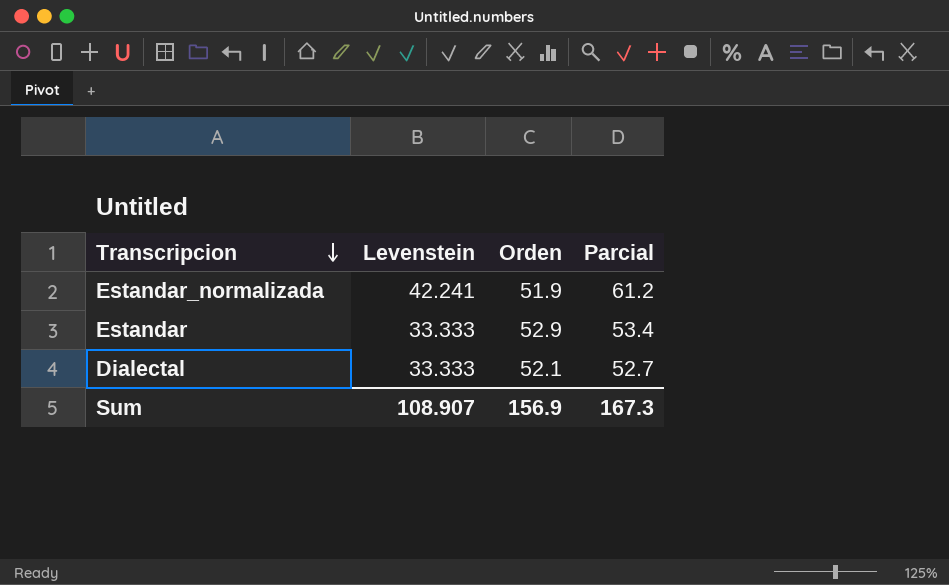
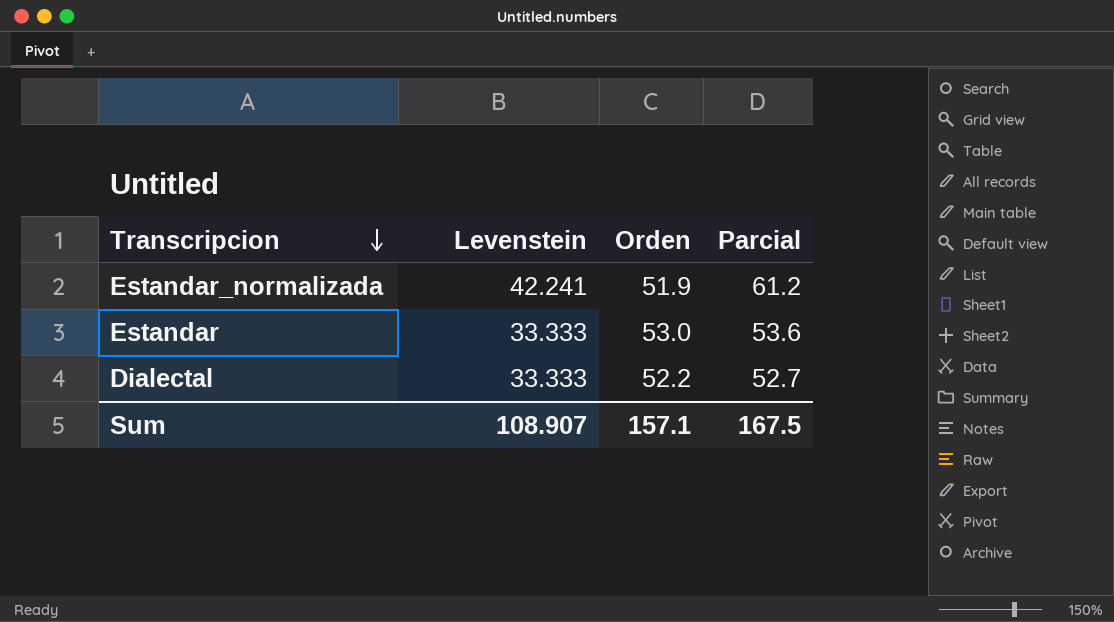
Estandar | Orden: 52.9 -> 53.0
Estandar | Parcial: 53.4 -> 53.6
Dialectal | Orden: 52.1 -> 52.2
Sum | Orden: 156.9 -> 157.1
Sum | Parcial: 167.3 -> 167.5

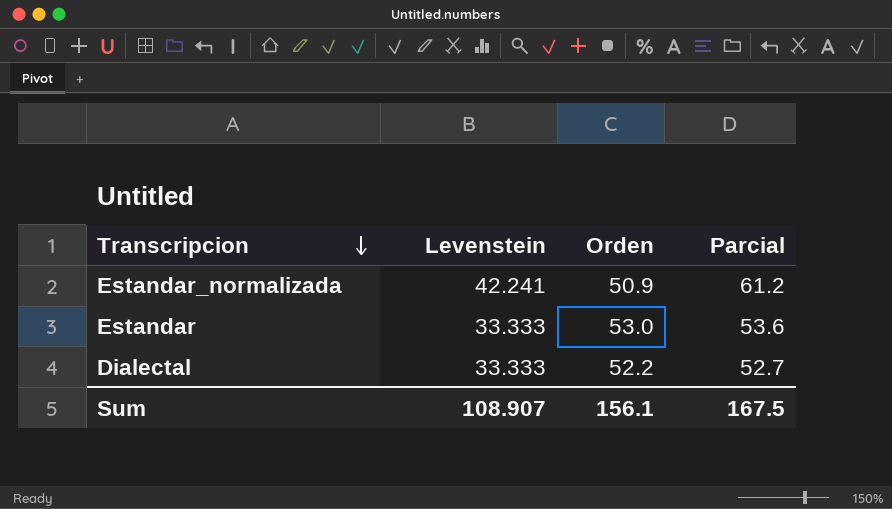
Estandar_normalizada | Orden: 51.9 -> 50.9
Sum | Orden: 157.1 -> 156.1

